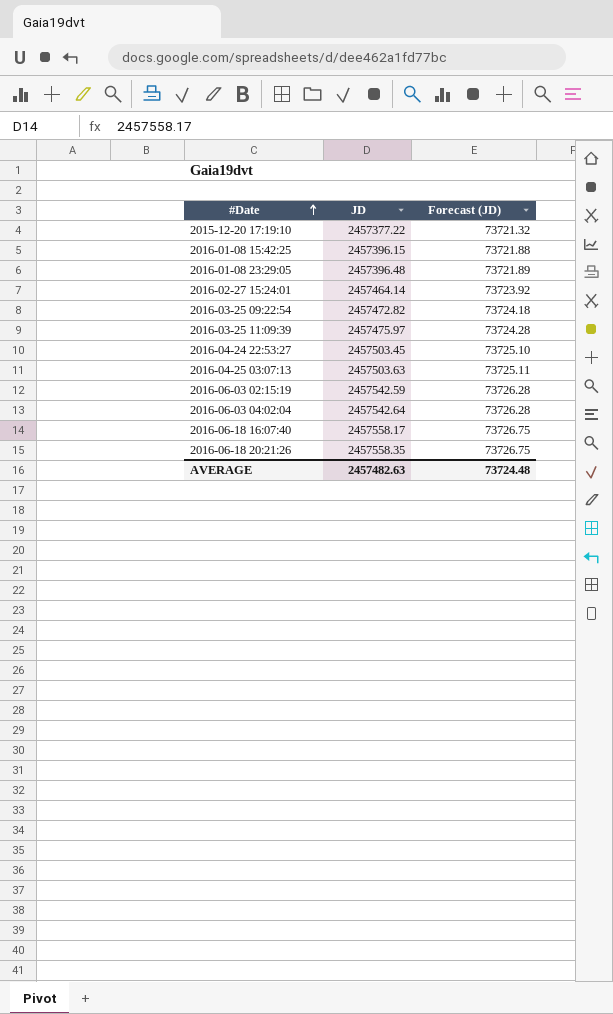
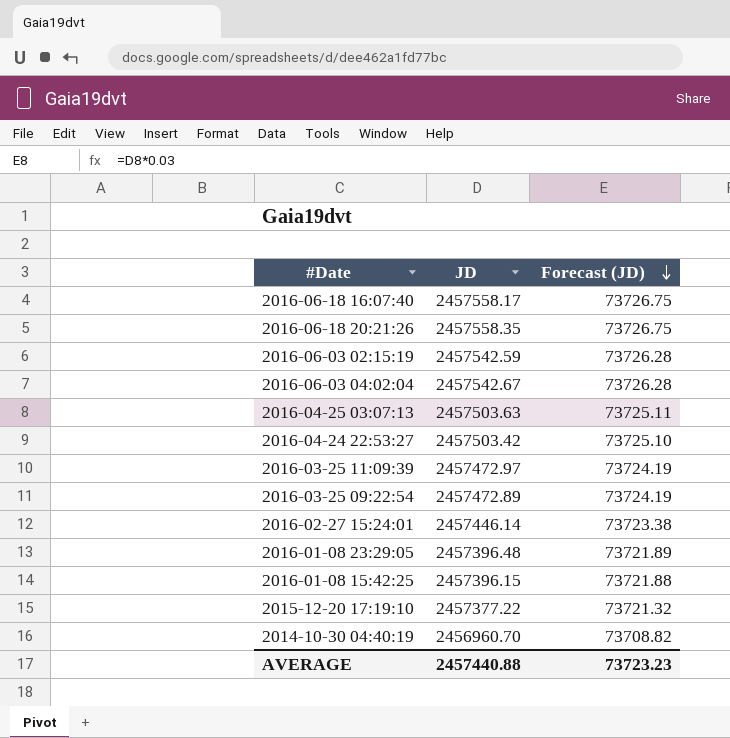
row order: #Date ascending -> Forecast (JD) descending
2016-06-03 04:02:04 | JD: 2457542.64 -> 2457542.67
2016-04-24 22:53:27 | JD: 2457503.45 -> 2457503.42
2016-03-25 11:09:39 | JD: 2457475.97 -> 2457472.97
2016-03-25 11:09:39 | Forecast (JD): 73724.28 -> 73724.19
2016-03-25 09:22:54 | JD: 2457472.82 -> 2457472.89
2016-03-25 09:22:54 | Forecast (JD): 73724.18 -> 73724.19
2016-02-27 15:24:01 | JD: 2457464.14 -> 2457446.14
2016-02-27 15:24:01 | Forecast (JD): 73723.92 -> 73723.38
row 2014-10-30 04:40:19: none -> 2456960.70 | 73708.82
AVERAGE | JD: 2457482.63 -> 2457440.88
AVERAGE | Forecast (JD): 73724.48 -> 73723.23

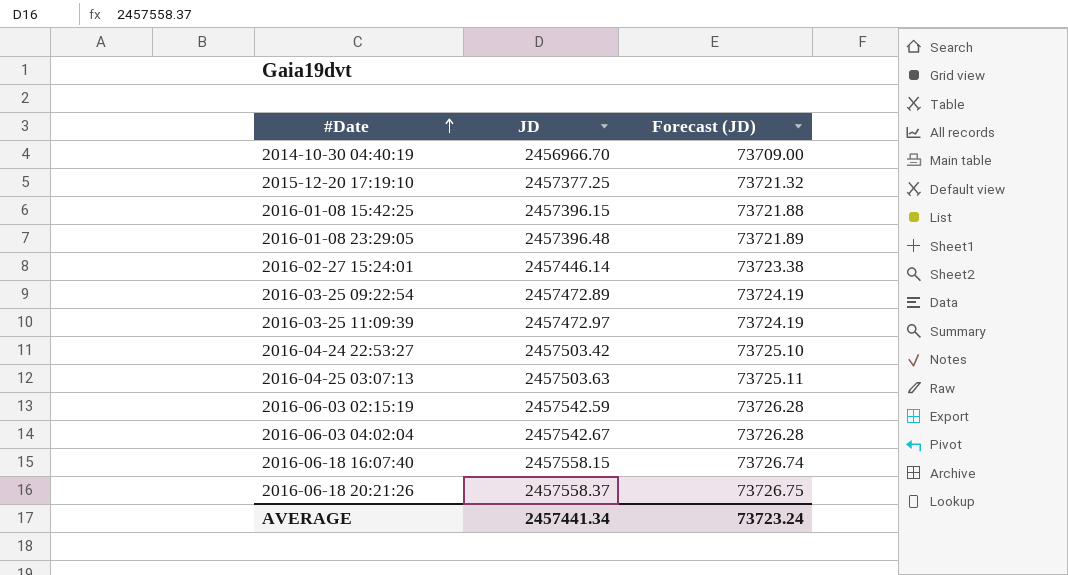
row order: Forecast (JD) descending -> #Date ascending
2014-10-30 04:40:19 | JD: 2456960.70 -> 2456966.70
2014-10-30 04:40:19 | Forecast (JD): 73708.82 -> 73709.00
2015-12-20 17:19:10 | JD: 2457377.22 -> 2457377.25
2016-06-18 16:07:40 | JD: 2457558.17 -> 2457558.15
2016-06-18 16:07:40 | Forecast (JD): 73726.75 -> 73726.74
2016-06-18 20:21:26 | JD: 2457558.35 -> 2457558.37
AVERAGE | JD: 2457440.88 -> 2457441.34
AVERAGE | Forecast (JD): 73723.23 -> 73723.24

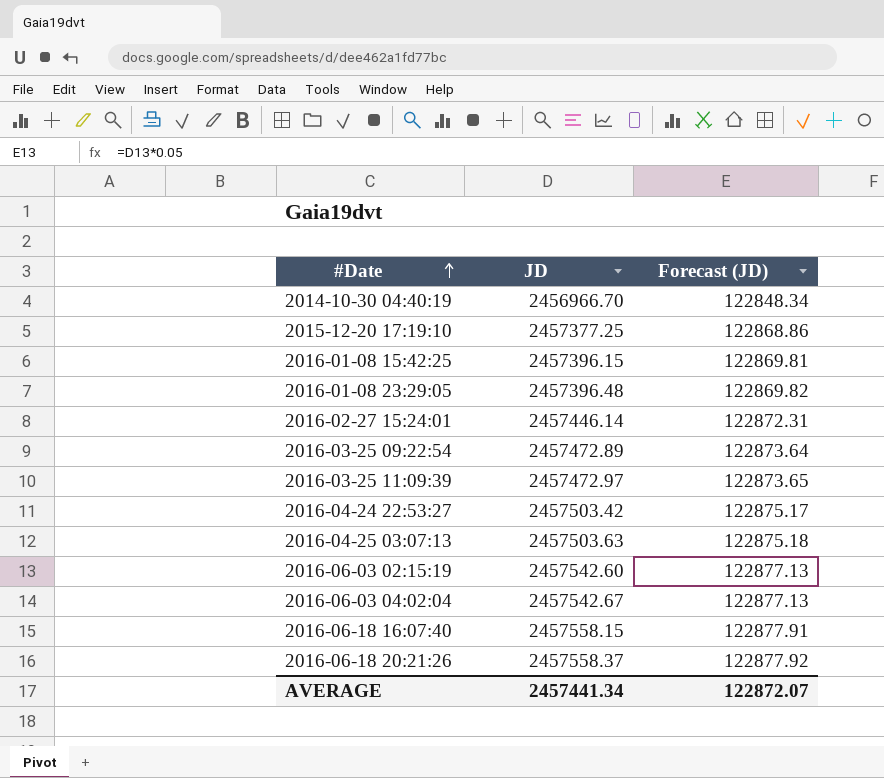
column Forecast (JD) | formula: [JD] * 0.03 -> [JD] * 0.05
2016-06-03 02:15:19 | JD: 2457542.59 -> 2457542.60
AVERAGE | Forecast (JD): 73723.24 -> 122872.07

